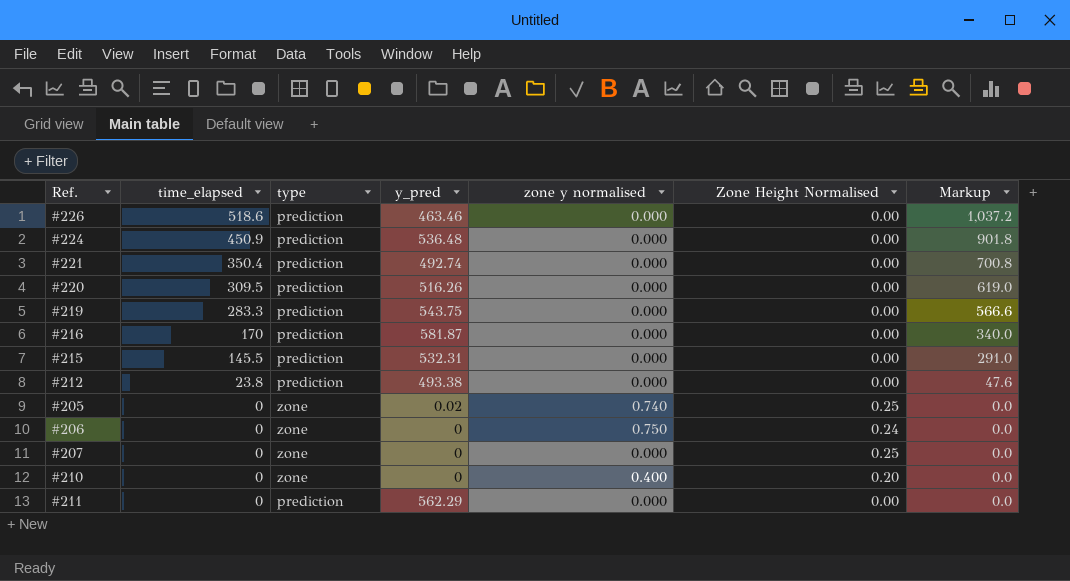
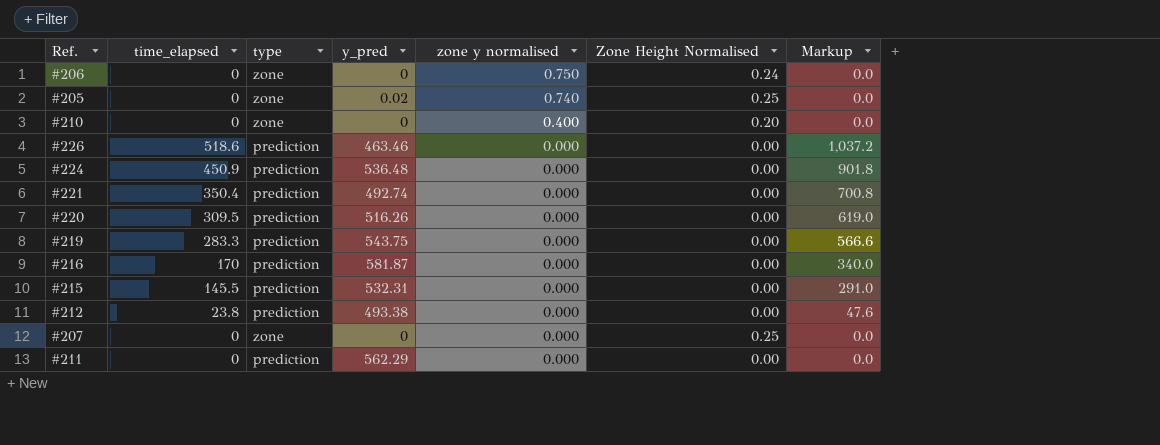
row order: time_elapsed descending -> zone y normalised descending

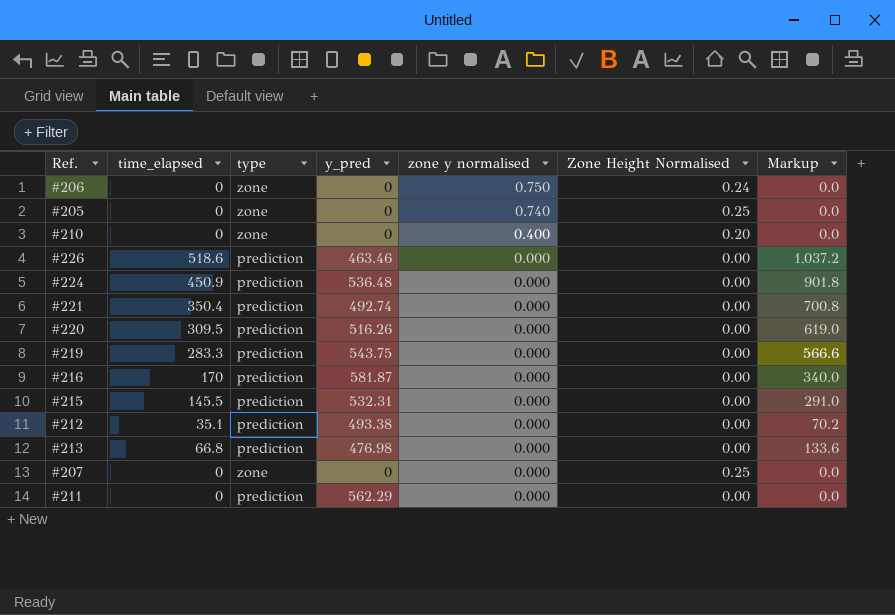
#205 | y_pred: 0.02 -> 0
#212 | time_elapsed: 23.8 -> 35.1
#212 | Markup: 47.6 -> 70.2
row #213: none -> 66.8 | prediction | 476.98 | 0.000 | 0.00 | 133.6

